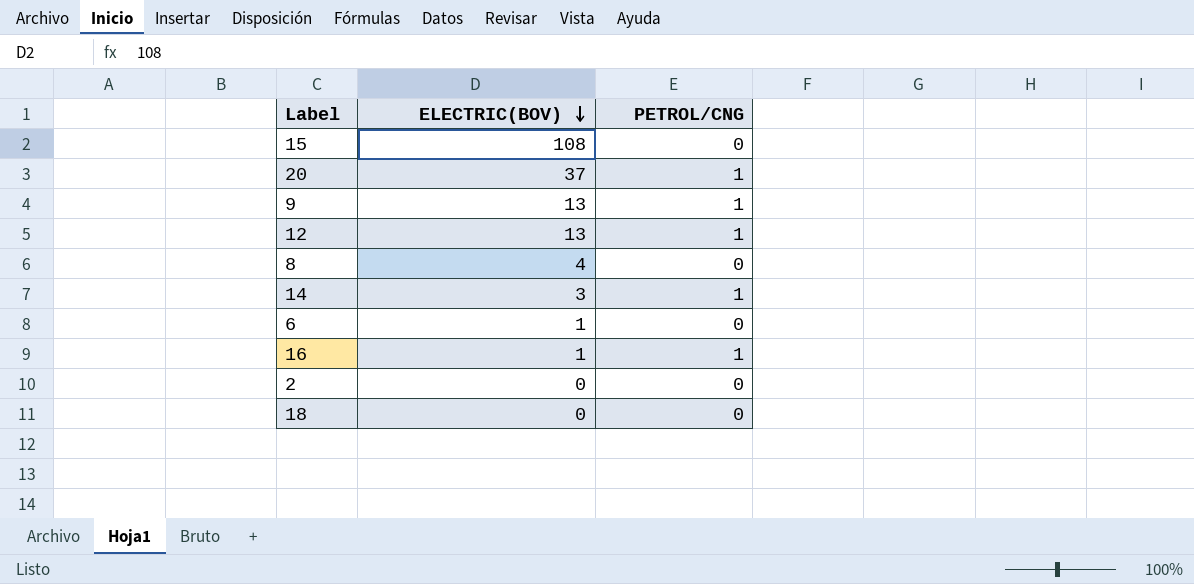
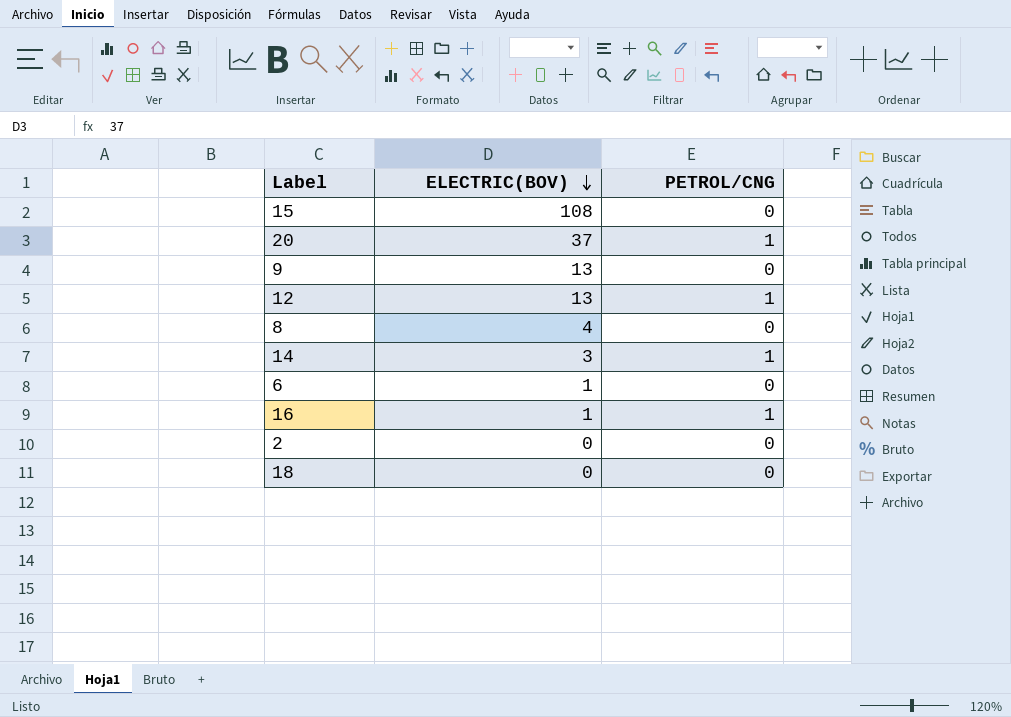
9 | PETROL/CNG: 1 -> 0

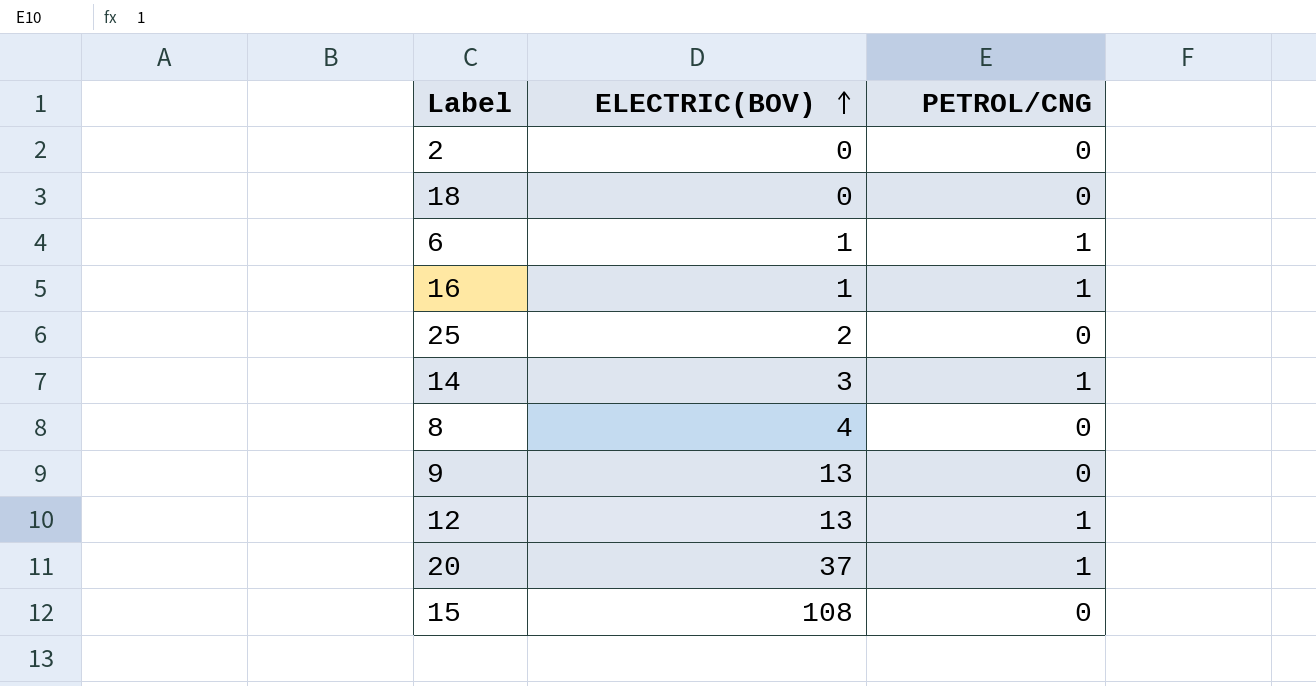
row order: ELECTRIC(BOV) descending -> ELECTRIC(BOV) ascending
6 | PETROL/CNG: 0 -> 1
row 25: none -> 2 | 0

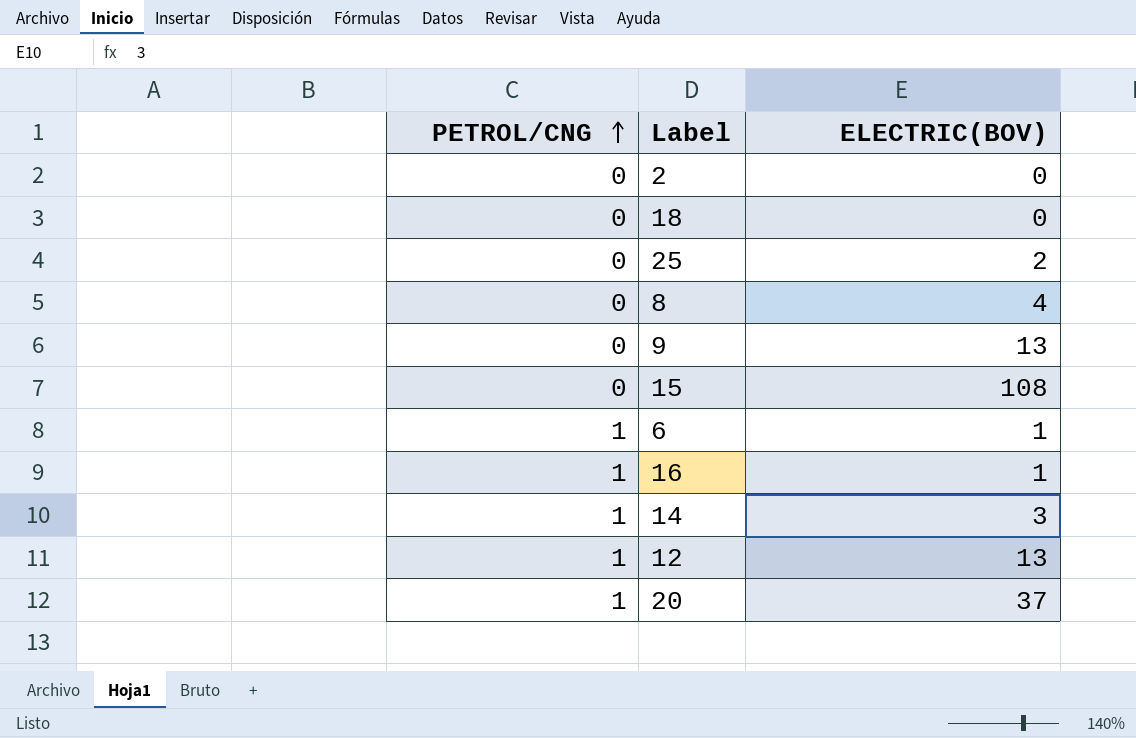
row order: ELECTRIC(BOV) ascending -> PETROL/CNG ascending
column PETROL/CNG | position: 3 -> 1

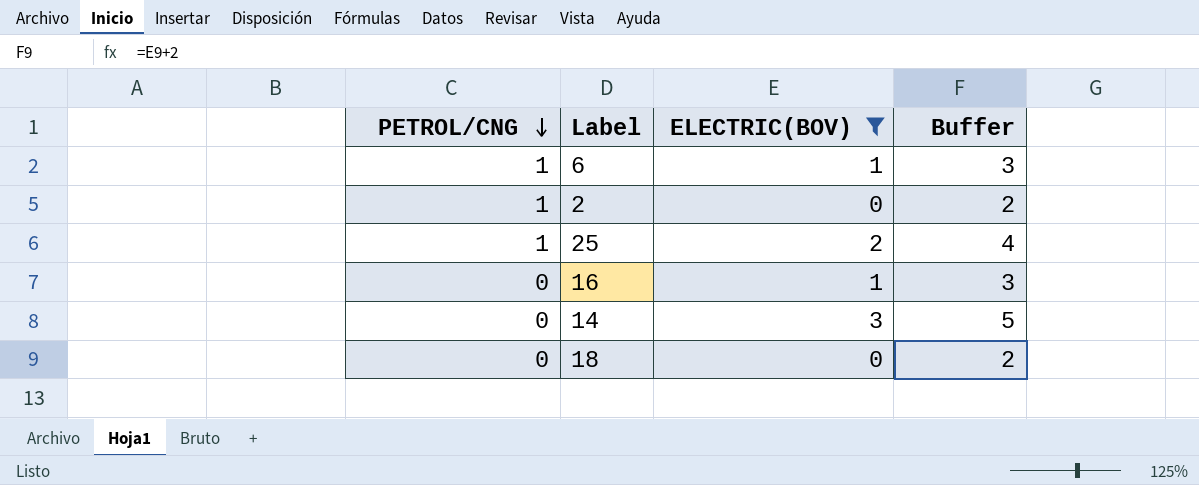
filter: none -> ELECTRIC(BOV) <= 3
row order: PETROL/CNG ascending -> PETROL/CNG descending
column Buffer | formula: none -> [ELECTRIC(BOV)] + 2
2 | PETROL/CNG: 0 -> 1
25 | PETROL/CNG: 0 -> 1
16 | PETROL/CNG: 1 -> 0
14 | PETROL/CNG: 1 -> 0

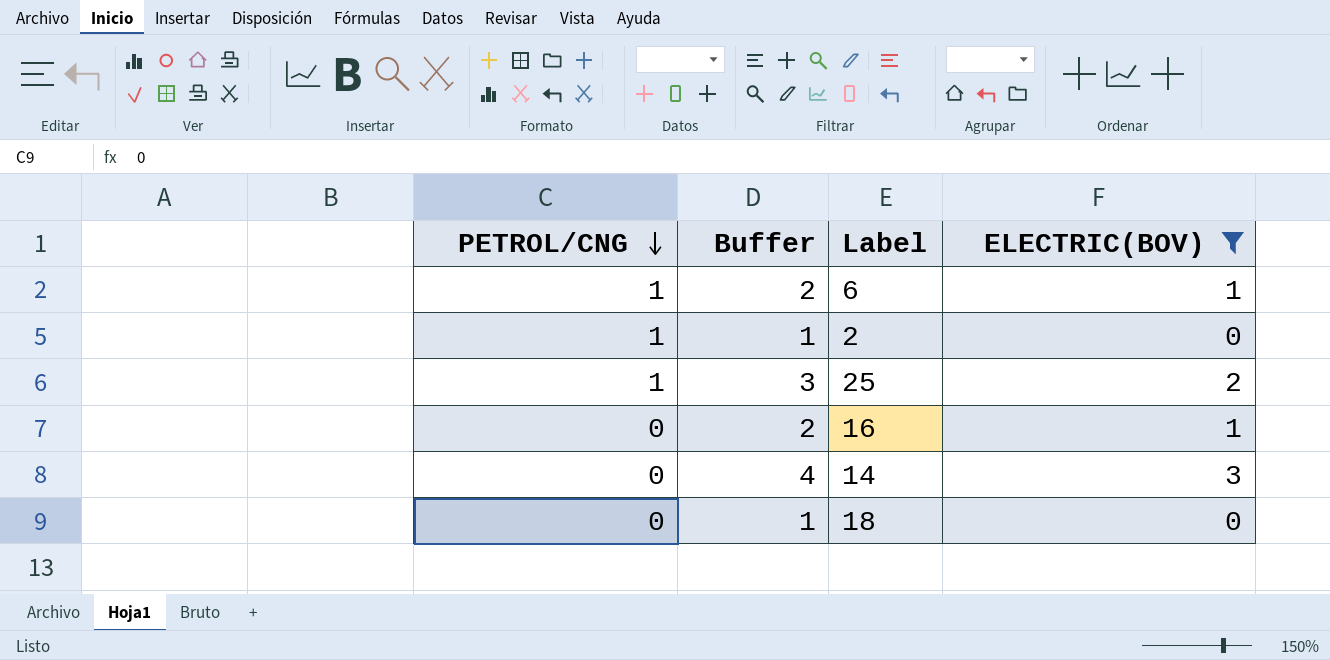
column Buffer | formula: [ELECTRIC(BOV)] + 2 -> [ELECTRIC(BOV)] + 1
column Buffer | position: 4 -> 2

